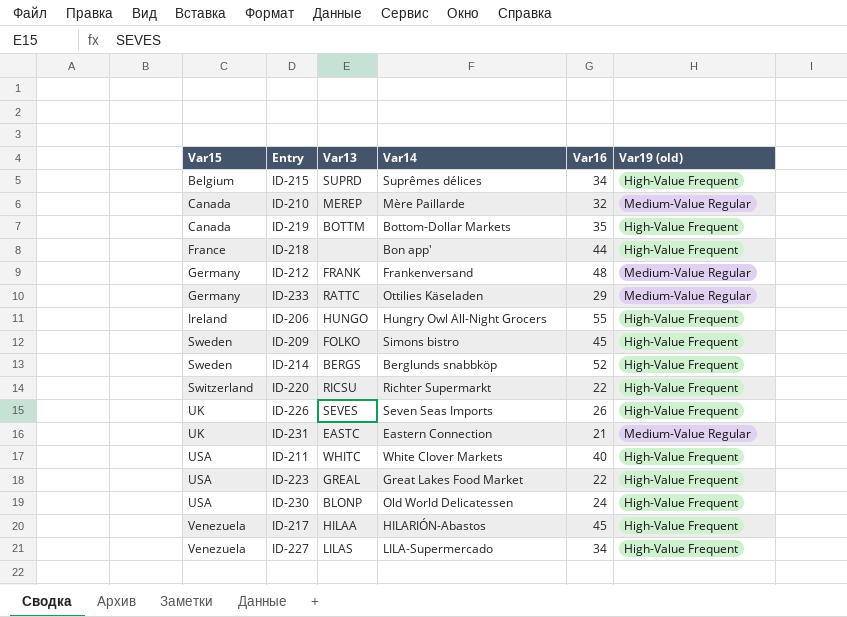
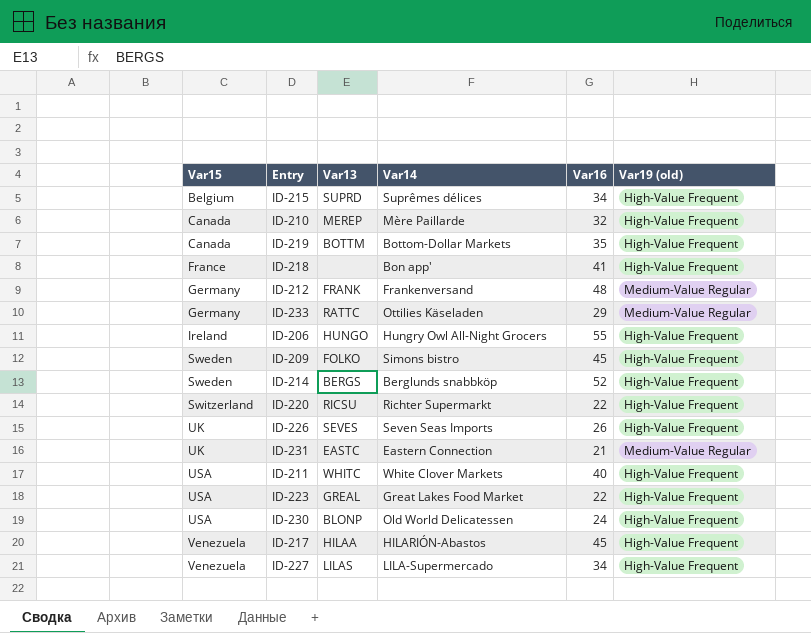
ID-210 | Var19 (old): Medium-Value Regular -> High-Value Frequent
ID-218 | Var16: 44 -> 41

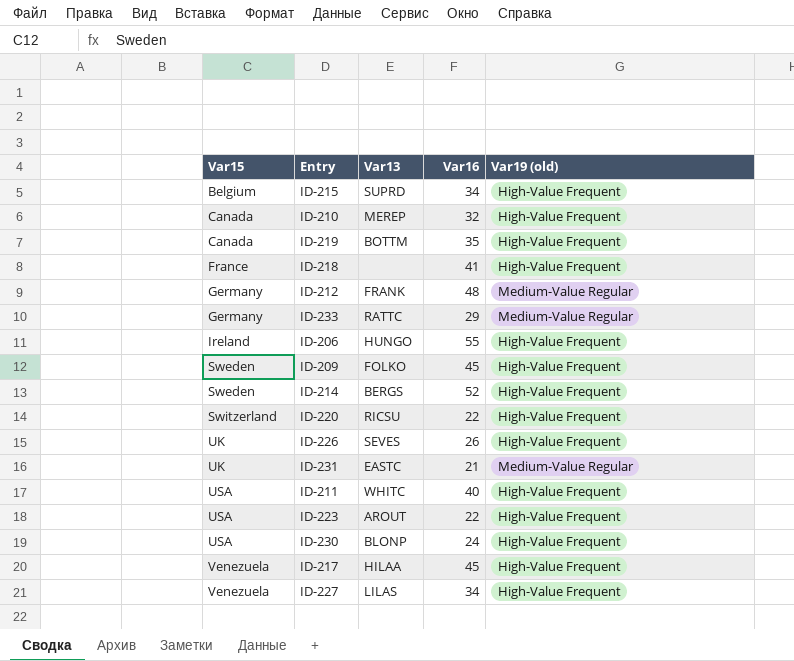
column Var14 | position: 4 -> none
ID-223 | Var13: GREAL -> AROUT

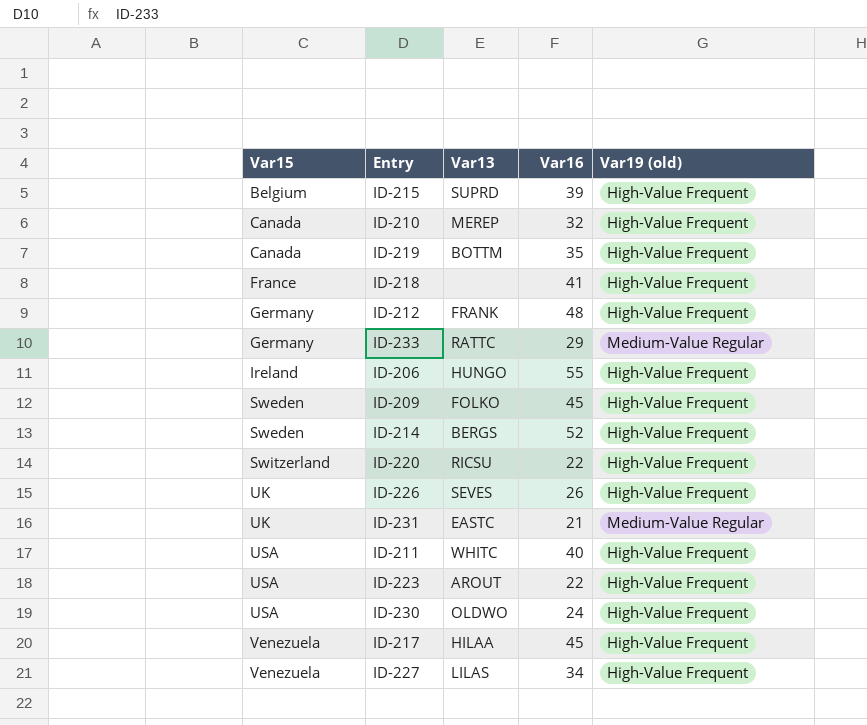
ID-215 | Var16: 34 -> 39
ID-212 | Var19 (old): Medium-Value Regular -> High-Value Frequent
ID-230 | Var13: BLONP -> OLDWO

